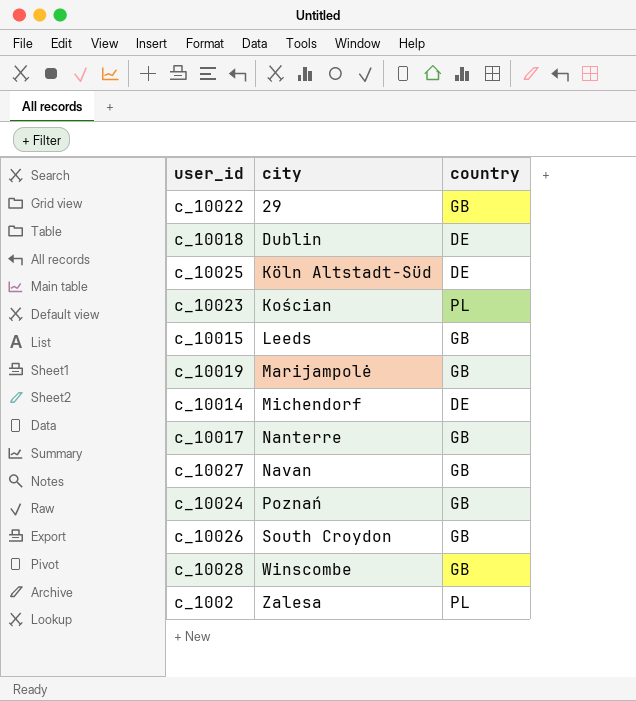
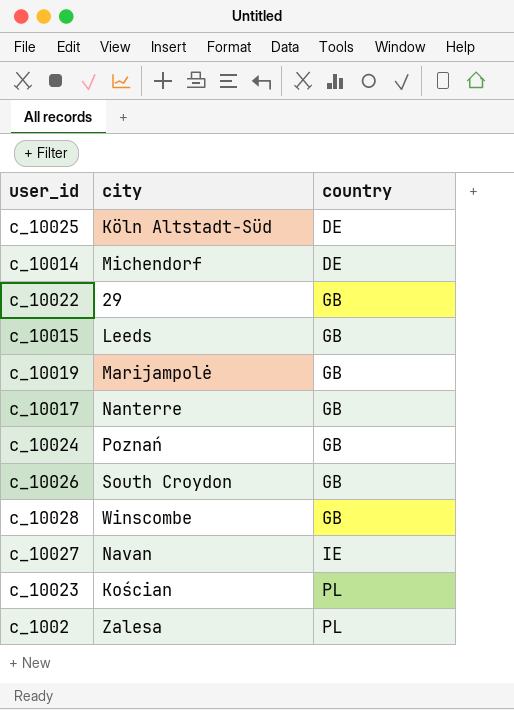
row order: city ascending -> country ascending
row c_10018: Dublin | DE -> none
c_10027 | country: GB -> IE

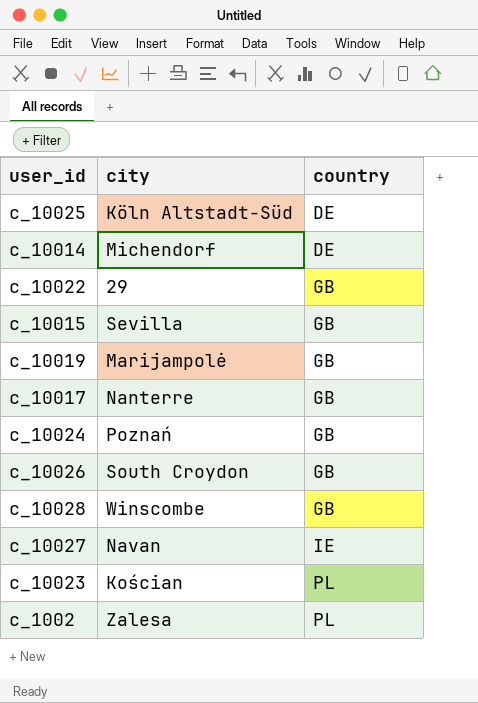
c_10015 | city: Leeds -> Sevilla

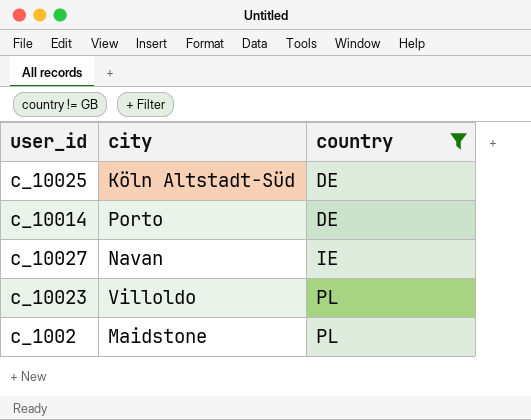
filter: none -> country != GB
c_10014 | city: Michendorf -> Porto
c_10023 | city: Kościan -> Villoldo
c_1002 | city: Zalesa -> Maidstone

